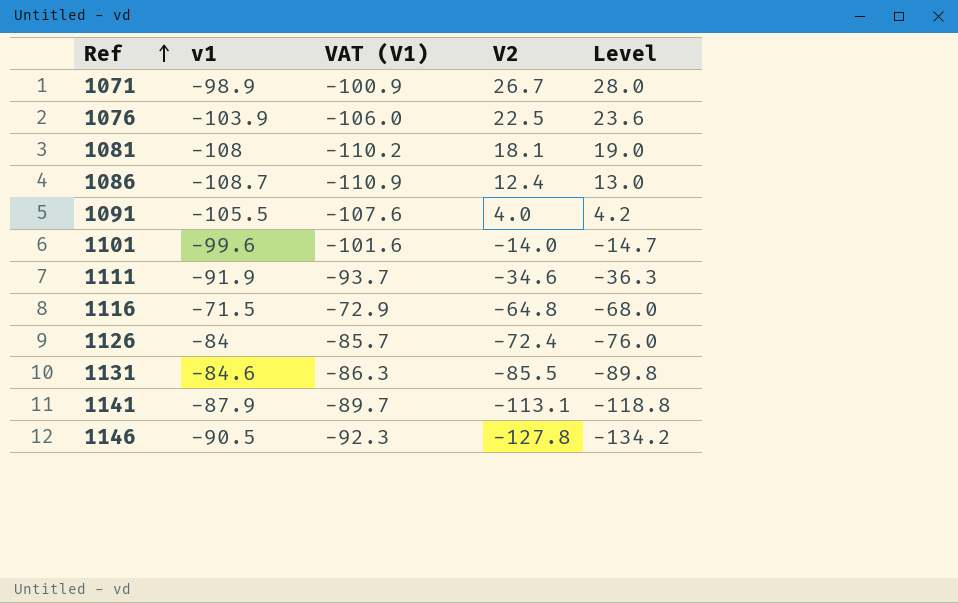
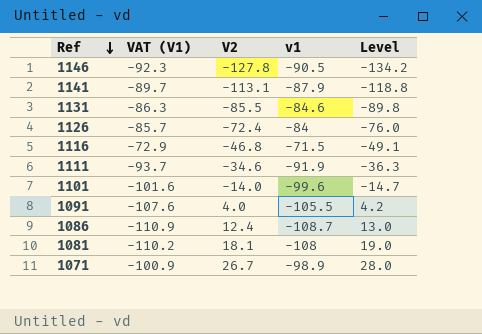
row order: Ref ascending -> Ref descending
column v1 | position: 2 -> 4
row 1076: -103.9 | -106.0 | 22.5 | 23.6 -> none
1116 | V2: -64.8 -> -46.8
1116 | Level: -68.0 -> -49.1

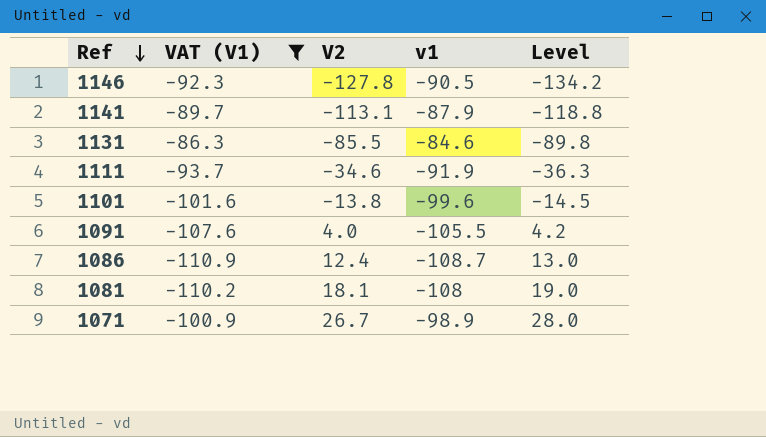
filter: none -> VAT (V1) <= -86.3
1101 | V2: -14.0 -> -13.8
1101 | Level: -14.7 -> -14.5

